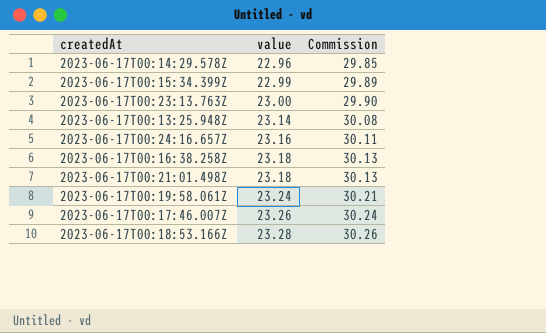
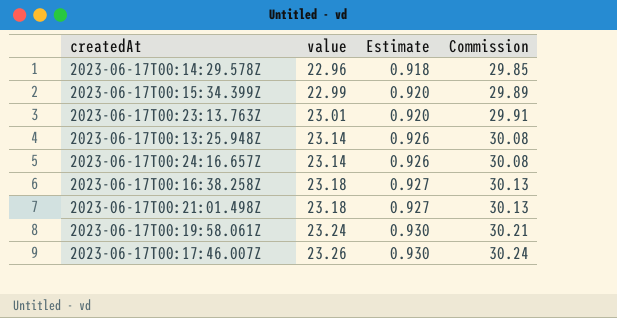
column Estimate | formula: none -> [value] * 0.04
row 2023-06-17T00:18:53.166Z: 23.28 | 30.26 -> none
2023-06-17T00:23:13.763Z | value: 23.00 -> 23.01
2023-06-17T00:23:13.763Z | Commission: 29.90 -> 29.91
2023-06-17T00:24:16.657Z | value: 23.16 -> 23.14
2023-06-17T00:24:16.657Z | Commission: 30.11 -> 30.08

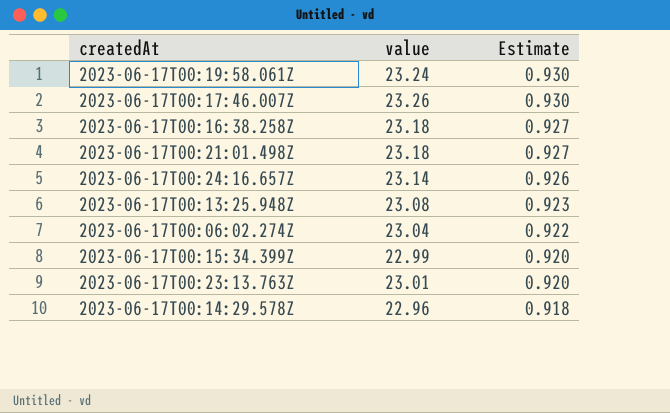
row order: value ascending -> Estimate descending
column Commission | formula: [value] * 1.3 -> none
2023-06-17T00:13:25.948Z | value: 23.14 -> 23.08
2023-06-17T00:13:25.948Z | Estimate: 0.926 -> 0.923
row 2023-06-17T00:06:02.274Z: none -> 23.04 | 0.922

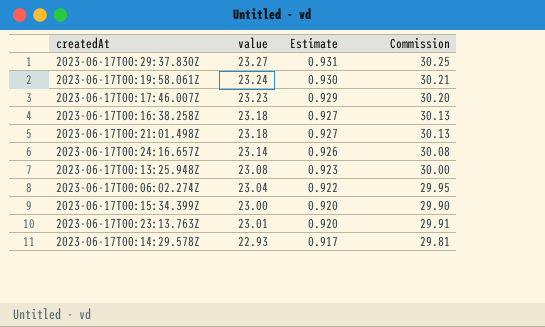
column Commission | formula: none -> [value] * 1.3
row 2023-06-17T00:29:37.830Z: none -> 23.27 | 0.931 | 30.25
2023-06-17T00:17:46.007Z | value: 23.26 -> 23.23
2023-06-17T00:17:46.007Z | Estimate: 0.930 -> 0.929
2023-06-17T00:15:34.399Z | value: 22.99 -> 23.00
2023-06-17T00:14:29.578Z | value: 22.96 -> 22.93
2023-06-17T00:14:29.578Z | Estimate: 0.918 -> 0.917

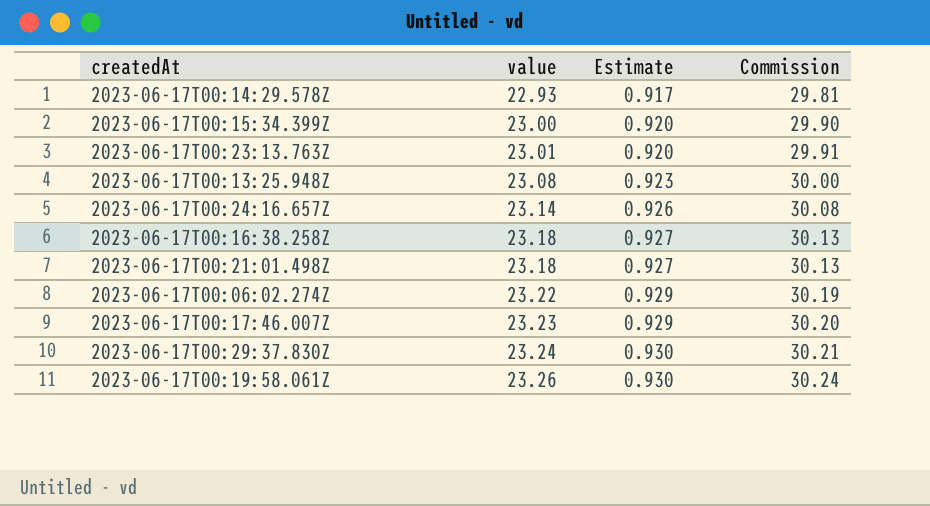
row order: Estimate descending -> value ascending
2023-06-17T00:06:02.274Z | value: 23.04 -> 23.22
2023-06-17T00:06:02.274Z | Estimate: 0.922 -> 0.929
2023-06-17T00:06:02.274Z | Commission: 29.95 -> 30.19
2023-06-17T00:29:37.830Z | value: 23.27 -> 23.24
2023-06-17T00:29:37.830Z | Estimate: 0.931 -> 0.930
2023-06-17T00:29:37.830Z | Commission: 30.25 -> 30.21
2023-06-17T00:19:58.061Z | value: 23.24 -> 23.26
2023-06-17T00:19:58.061Z | Commission: 30.21 -> 30.24

